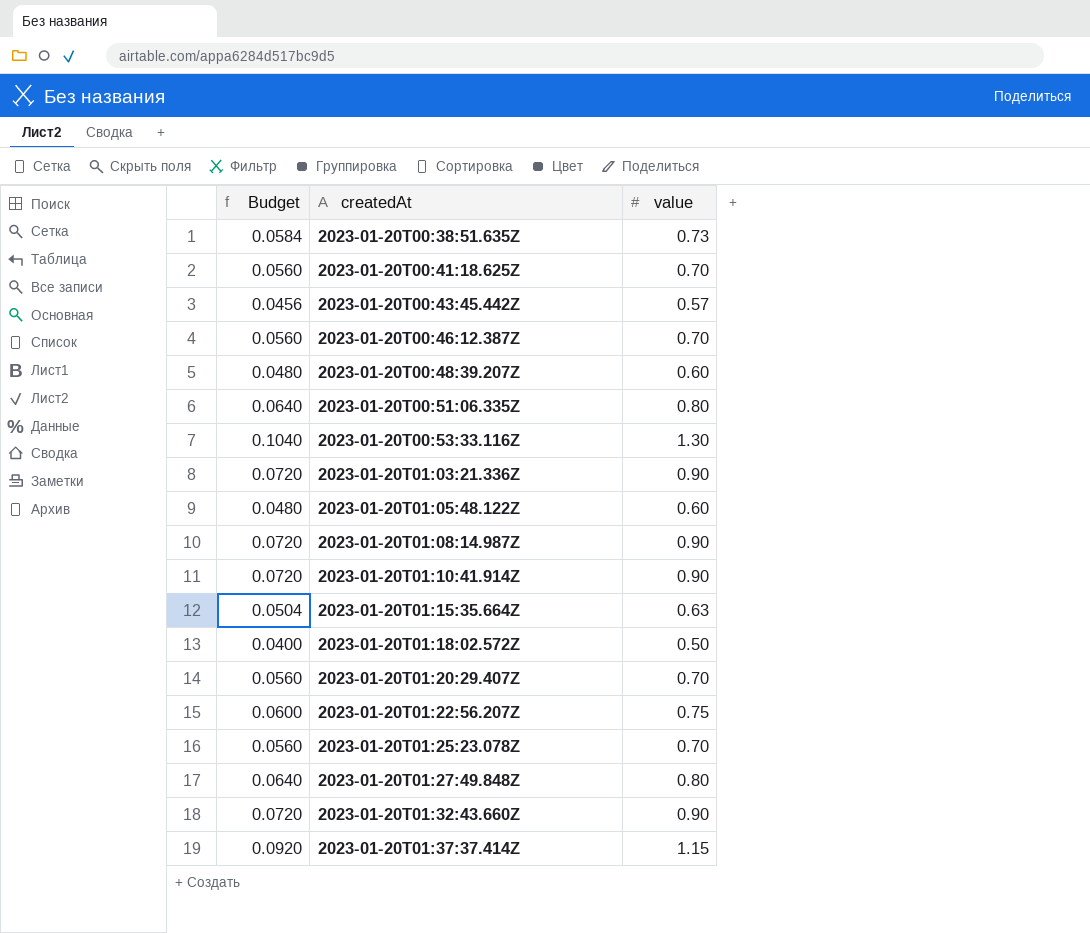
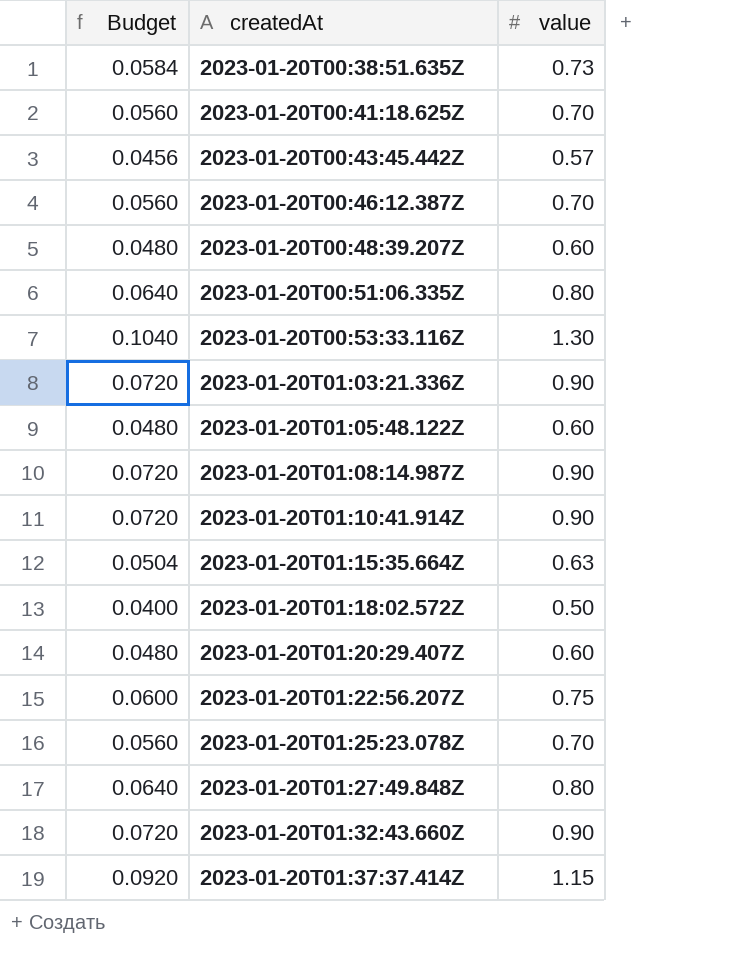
2023-01-20T01:20:29.407Z | Budget: 0.0560 -> 0.0480
2023-01-20T01:20:29.407Z | value: 0.70 -> 0.60

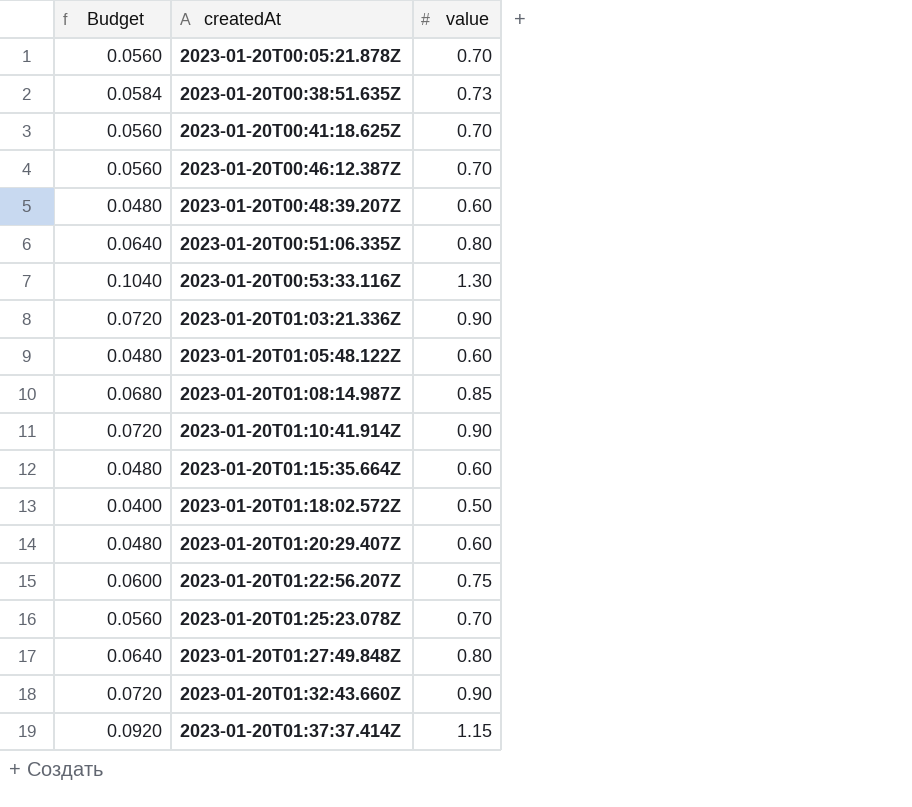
row 2023-01-20T00:43:45.442Z: 0.0456 | 0.57 -> none
row 2023-01-20T00:05:21.878Z: none -> 0.0560 | 0.70
2023-01-20T01:08:14.987Z | Budget: 0.0720 -> 0.0680
2023-01-20T01:08:14.987Z | value: 0.90 -> 0.85
2023-01-20T01:15:35.664Z | Budget: 0.0504 -> 0.0480
2023-01-20T01:15:35.664Z | value: 0.63 -> 0.60

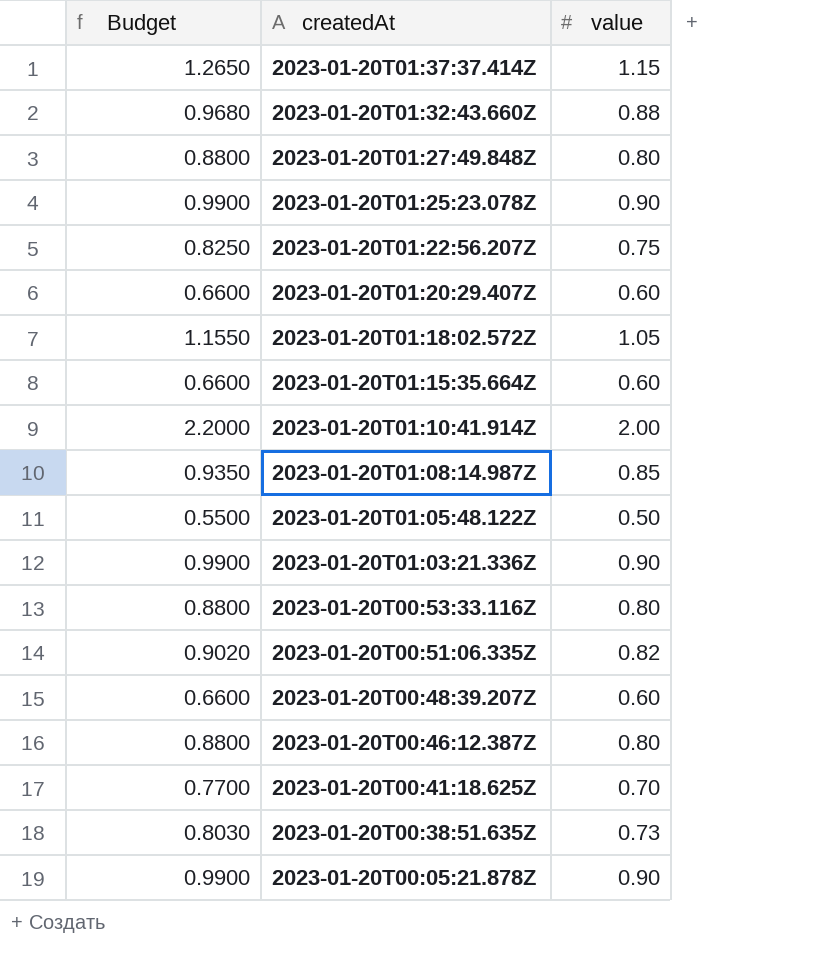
row order: createdAt ascending -> createdAt descending
column Budget | formula: [value] * 0.08 -> [value] * 1.1
2023-01-20T01:32:43.660Z | value: 0.90 -> 0.88
2023-01-20T01:25:23.078Z | value: 0.70 -> 0.90
2023-01-20T01:18:02.572Z | value: 0.50 -> 1.05
2023-01-20T01:10:41.914Z | value: 0.90 -> 2.00
2023-01-20T01:05:48.122Z | value: 0.60 -> 0.50
2023-01-20T00:53:33.116Z | value: 1.30 -> 0.80
2023-01-20T00:51:06.335Z | value: 0.80 -> 0.82
2023-01-20T00:46:12.387Z | value: 0.70 -> 0.80
2023-01-20T00:05:21.878Z | value: 0.70 -> 0.90

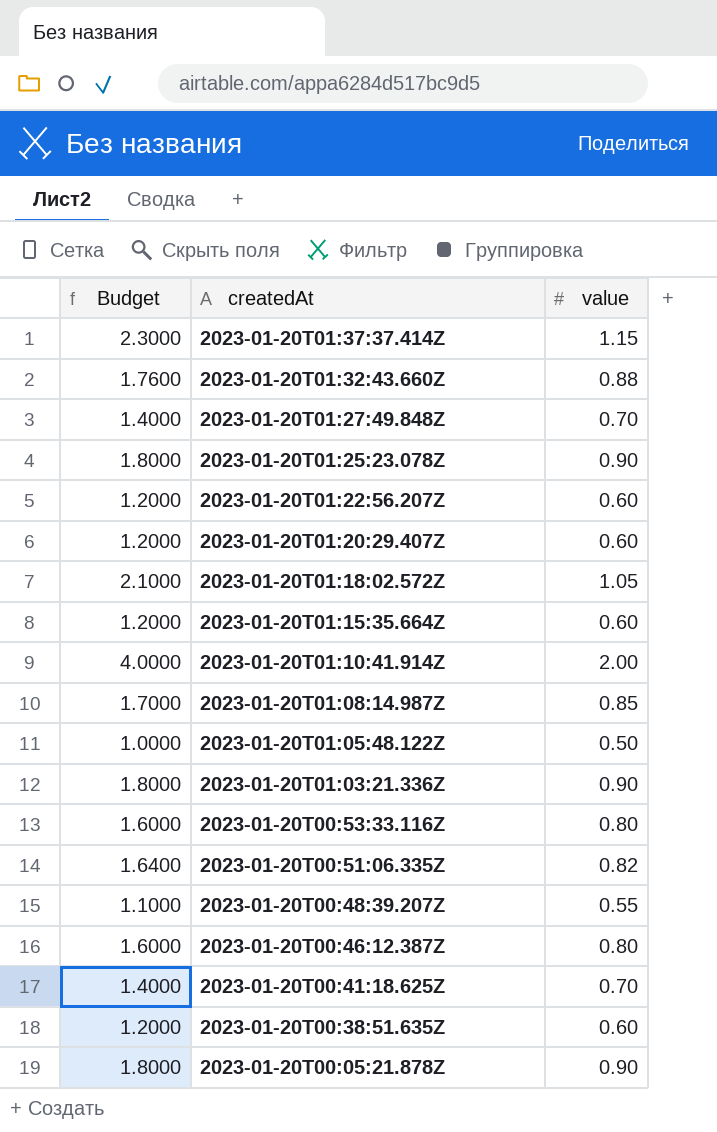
column Budget | formula: [value] * 1.1 -> [value] * 2
2023-01-20T01:27:49.848Z | value: 0.80 -> 0.70
2023-01-20T01:22:56.207Z | value: 0.75 -> 0.60
2023-01-20T00:48:39.207Z | value: 0.60 -> 0.55
2023-01-20T00:38:51.635Z | value: 0.73 -> 0.60

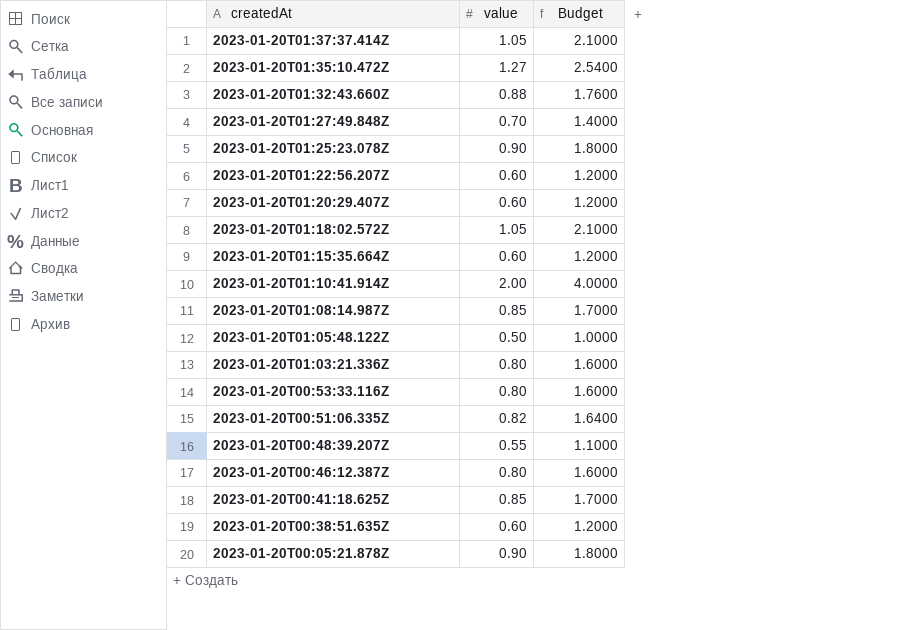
column Budget | position: 1 -> 3
2023-01-20T01:37:37.414Z | value: 1.15 -> 1.05
2023-01-20T01:37:37.414Z | Budget: 2.3000 -> 2.1000
row 2023-01-20T01:35:10.472Z: none -> 1.27 | 2.5400
2023-01-20T01:03:21.336Z | value: 0.90 -> 0.80
2023-01-20T01:03:21.336Z | Budget: 1.8000 -> 1.6000
2023-01-20T00:41:18.625Z | value: 0.70 -> 0.85
2023-01-20T00:41:18.625Z | Budget: 1.4000 -> 1.7000

